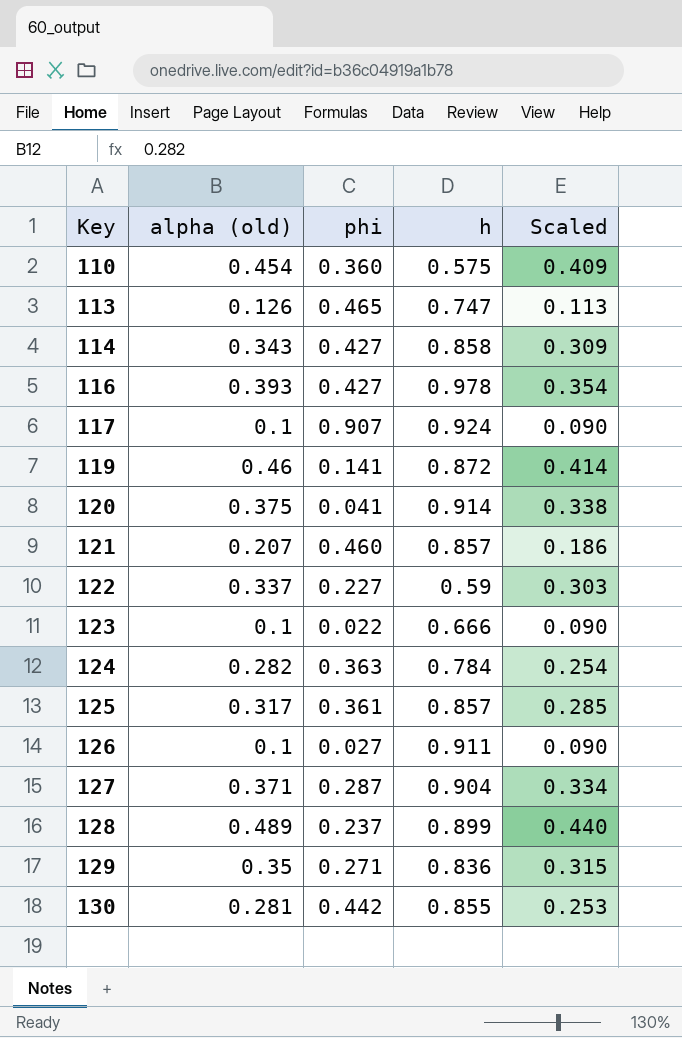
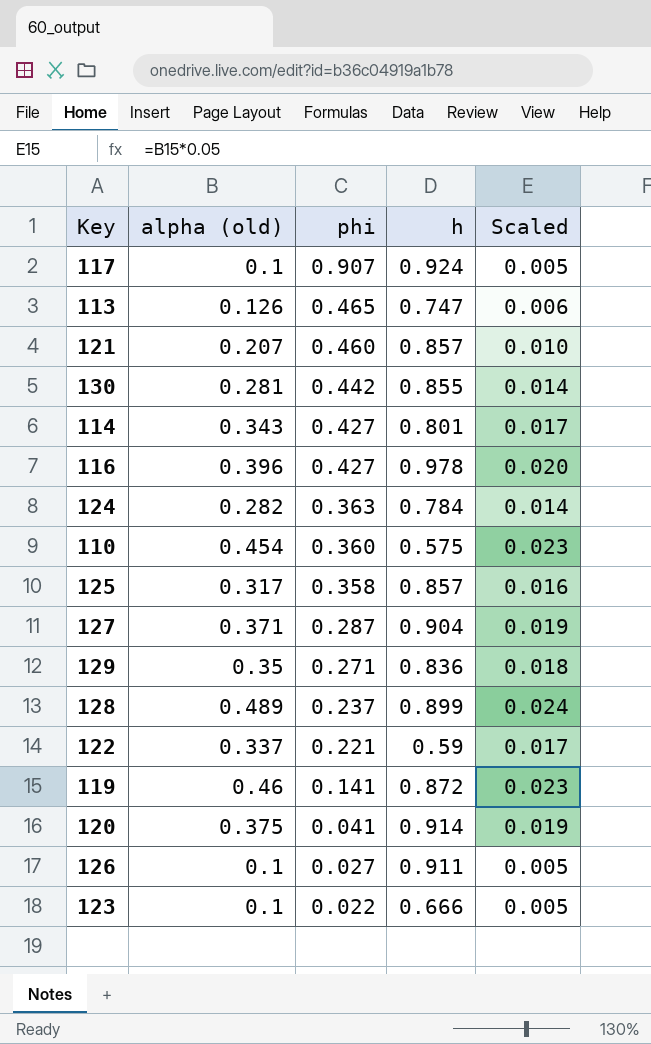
row order: Key ascending -> phi descending
column Scaled | formula: [alpha (old)] * 0.9 -> [alpha (old)] * 0.05
114 | h: 0.858 -> 0.801
116 | alpha (old): 0.393 -> 0.396
125 | phi: 0.361 -> 0.358
122 | phi: 0.227 -> 0.221

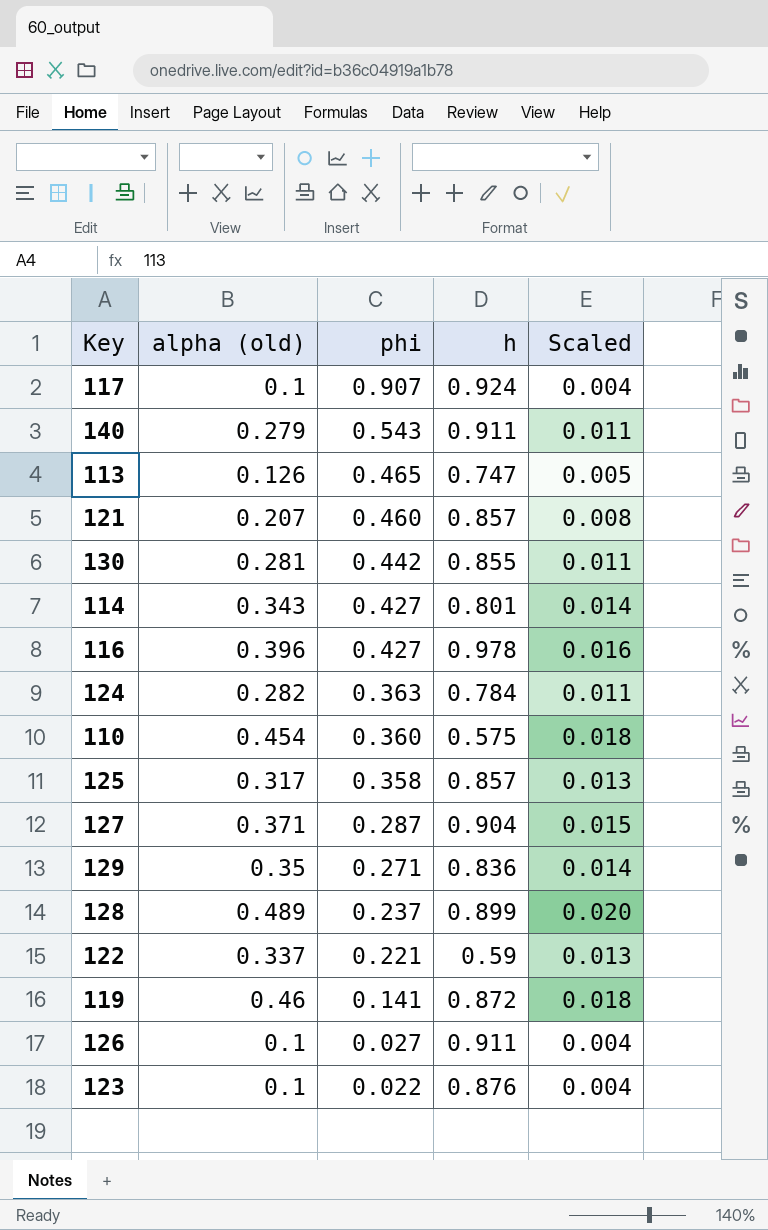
column Scaled | formula: [alpha (old)] * 0.05 -> [alpha (old)] * 0.04
row 120: 0.375 | 0.041 | 0.914 | 0.019 -> none
row 140: none -> 0.279 | 0.543 | 0.911 | 0.011
123 | h: 0.666 -> 0.876

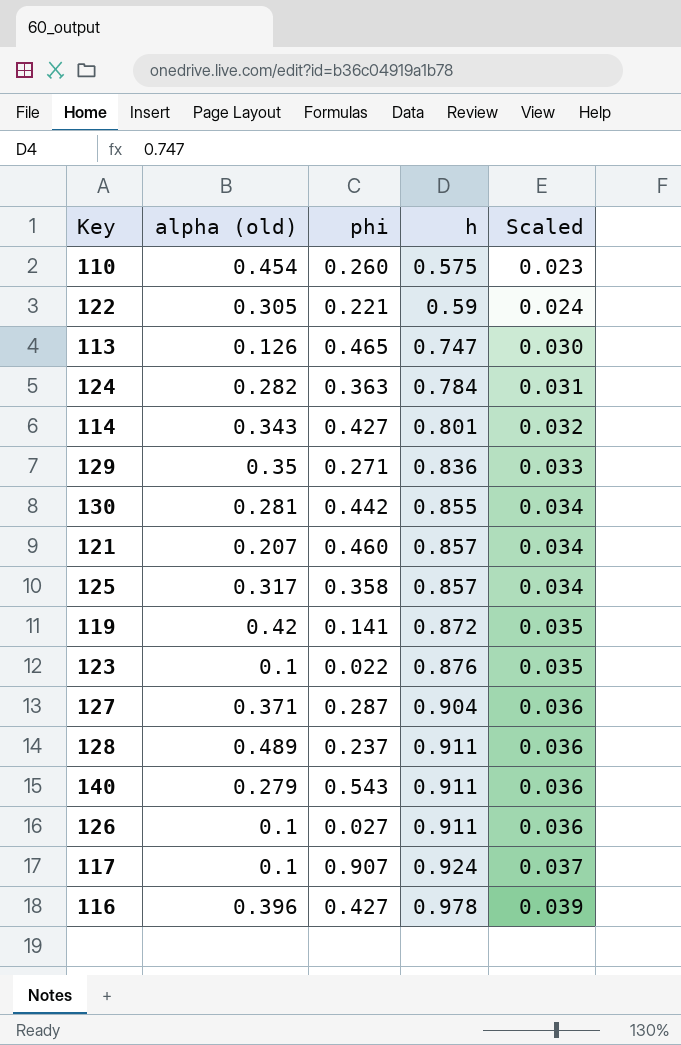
row order: phi descending -> h ascending
column Scaled | formula: [alpha (old)] * 0.04 -> [h] * 0.04
110 | phi: 0.360 -> 0.260
122 | alpha (old): 0.337 -> 0.305
119 | alpha (old): 0.46 -> 0.42
128 | h: 0.899 -> 0.911

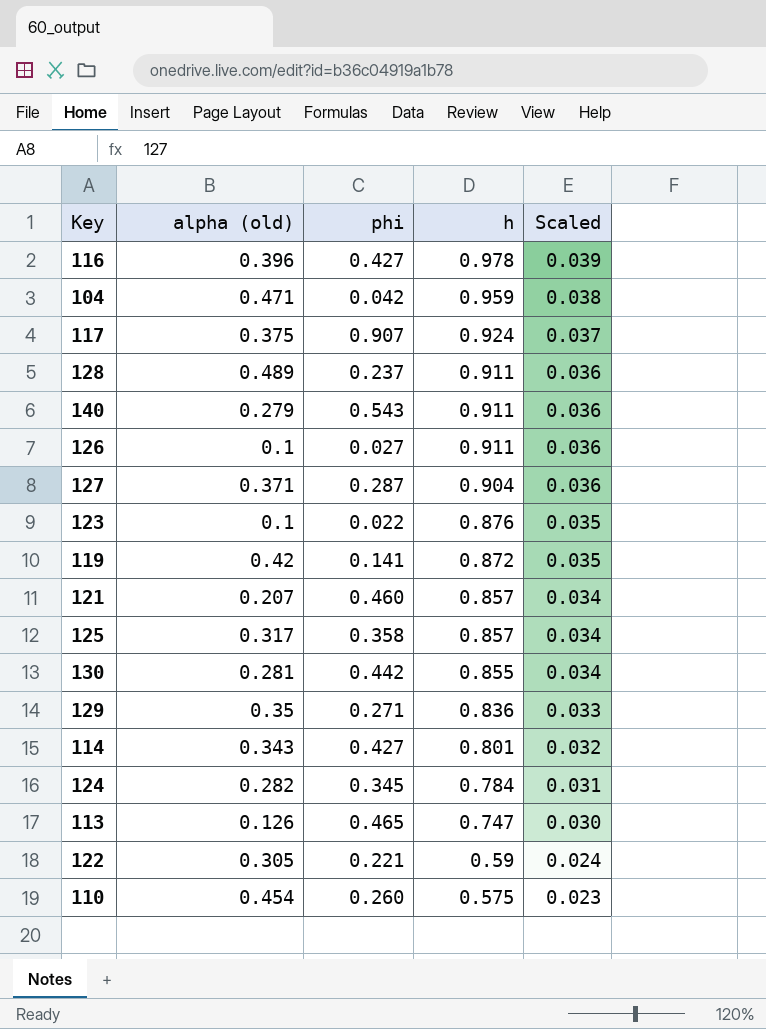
row order: h ascending -> h descending
row 104: none -> 0.471 | 0.042 | 0.959 | 0.038
117 | alpha (old): 0.1 -> 0.375
124 | phi: 0.363 -> 0.345

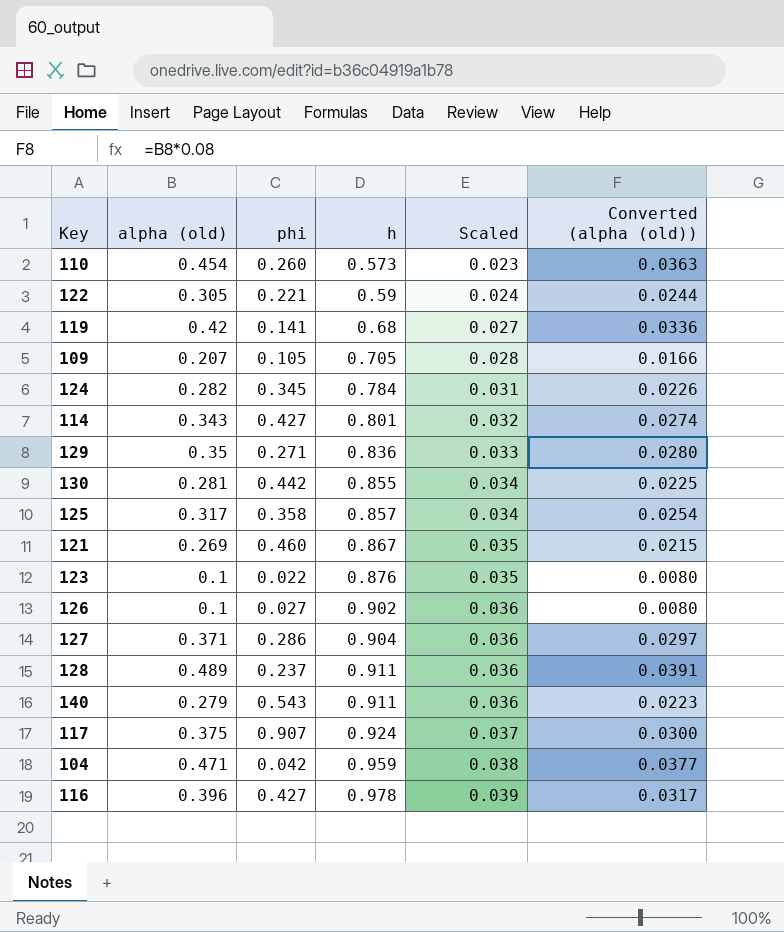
row order: h descending -> h ascending
column Converted (alpha (old)) | formula: none -> [alpha (old)] * 0.08
row 113: 0.126 | 0.465 | 0.747 | 0.030 -> none
110 | h: 0.575 -> 0.573
119 | h: 0.872 -> 0.68
119 | Scaled: 0.035 -> 0.027
row 109: none -> 0.207 | 0.105 | 0.705 | 0.028 | 0.0166
121 | alpha (old): 0.207 -> 0.269
121 | h: 0.857 -> 0.867
121 | Scaled: 0.034 -> 0.035
126 | h: 0.911 -> 0.902
127 | phi: 0.287 -> 0.286

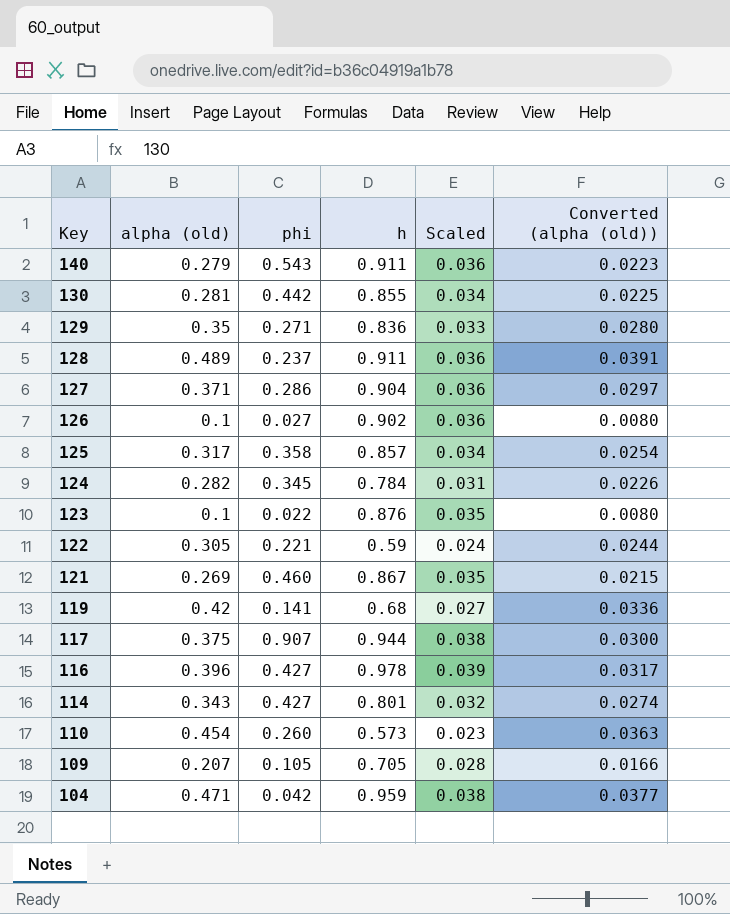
row order: h ascending -> Key descending
117 | h: 0.924 -> 0.944
117 | Scaled: 0.037 -> 0.038

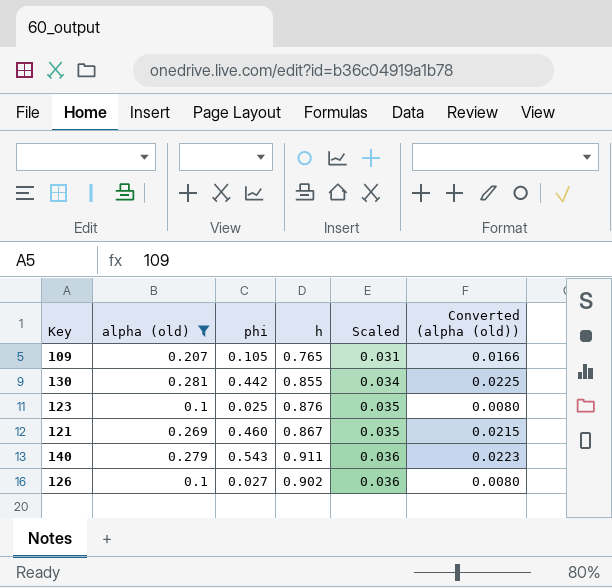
filter: none -> alpha (old) <= 0.281
row order: Key descending -> Scaled ascending
109 | h: 0.705 -> 0.765
109 | Scaled: 0.028 -> 0.031
123 | phi: 0.022 -> 0.025

